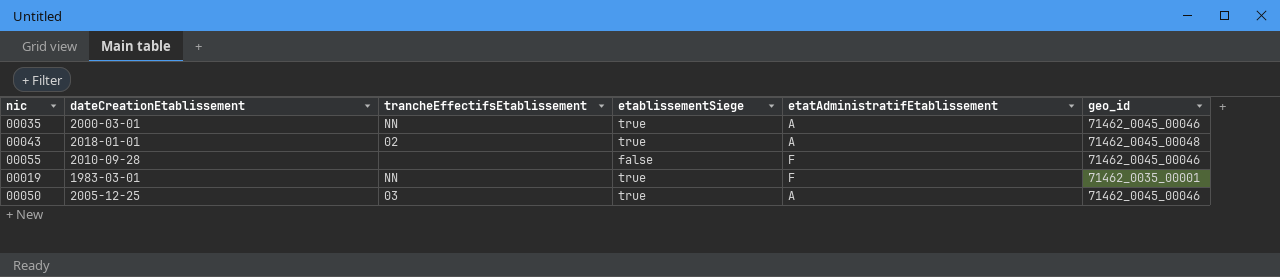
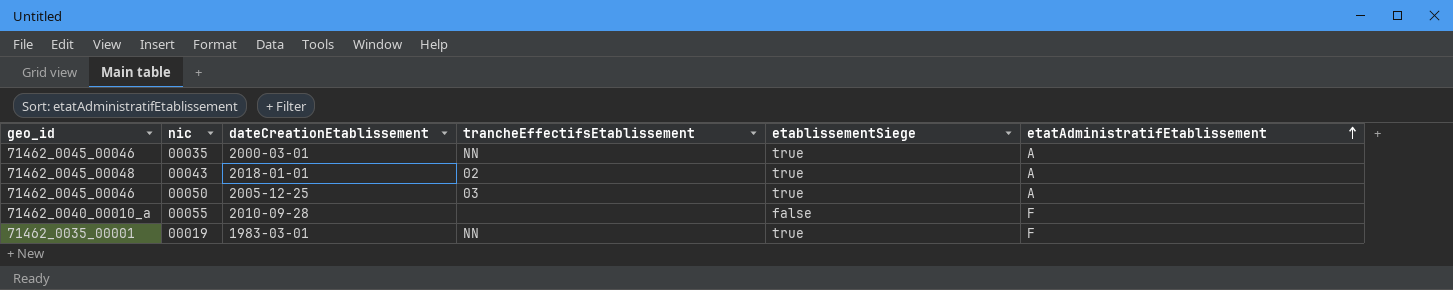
row order: none -> etatAdministratifEtablissement ascending
column geo_id | position: 6 -> 1
00055 | geo_id: 71462_0045_00046 -> 71462_0040_00010_a

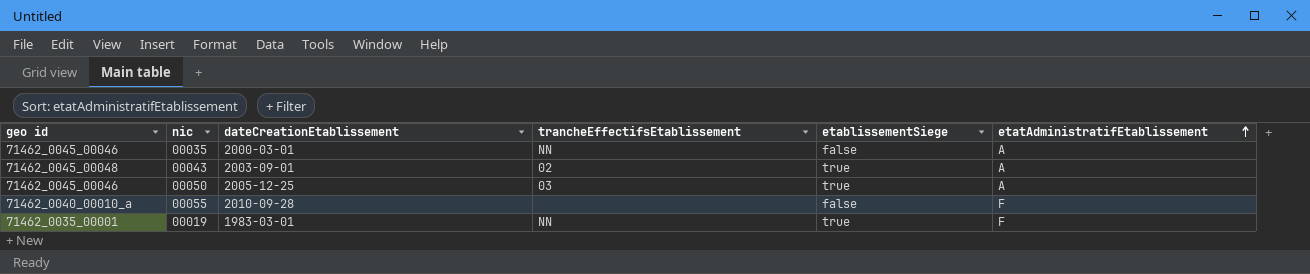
column name: geo_id -> geo id
00035 | etablissementSiege: true -> false
00043 | dateCreationEtablissement: 2018-01-01 -> 2003-09-01

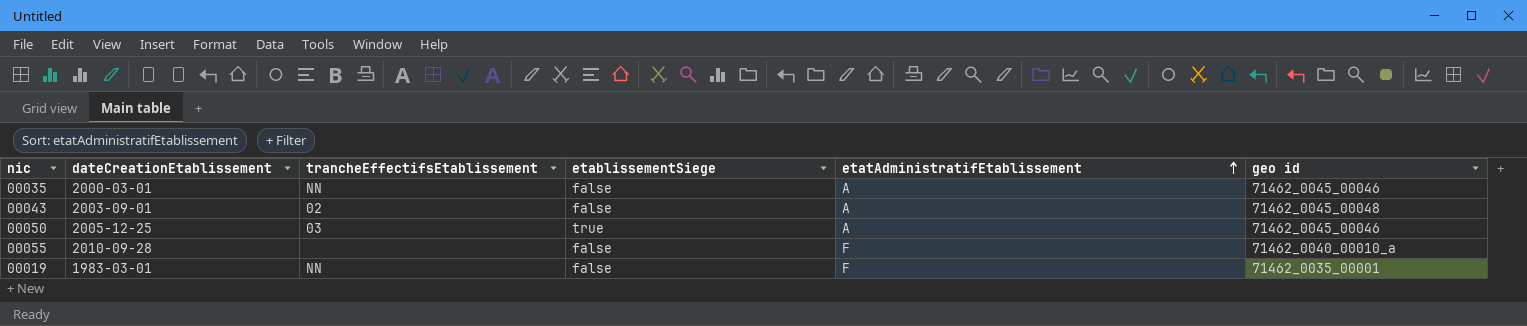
column geo id | position: 1 -> 6
00043 | etablissementSiege: true -> false
00019 | etablissementSiege: true -> false

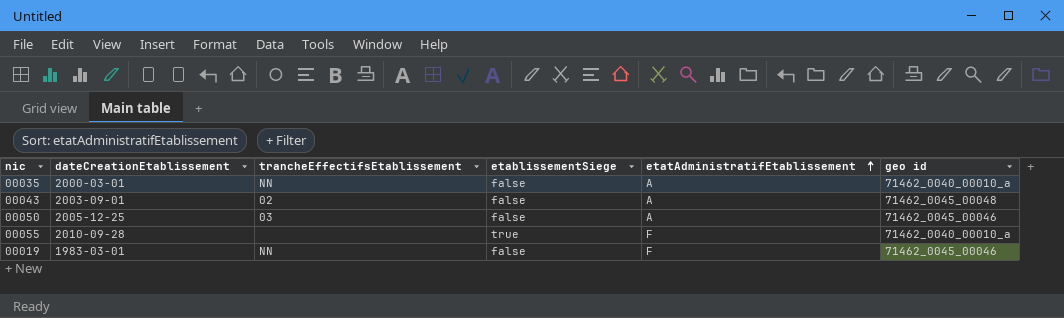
00035 | geo id: 71462_0045_00046 -> 71462_0040_00010_a
00050 | etablissementSiege: true -> false
00055 | etablissementSiege: false -> true
00019 | geo id: 71462_0035_00001 -> 71462_0045_00046

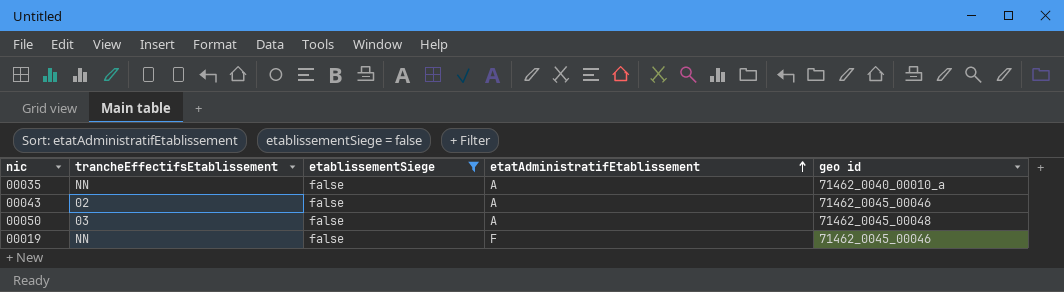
filter: none -> etablissementSiege = false
column dateCreationEtablissement | position: 2 -> none
00043 | geo id: 71462_0045_00048 -> 71462_0045_00046
00050 | geo id: 71462_0045_00046 -> 71462_0045_00048

